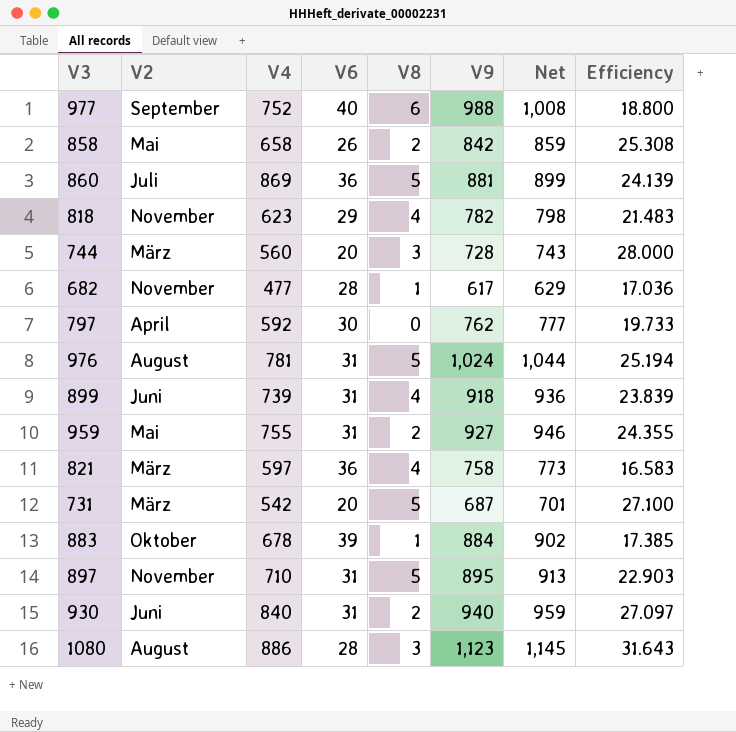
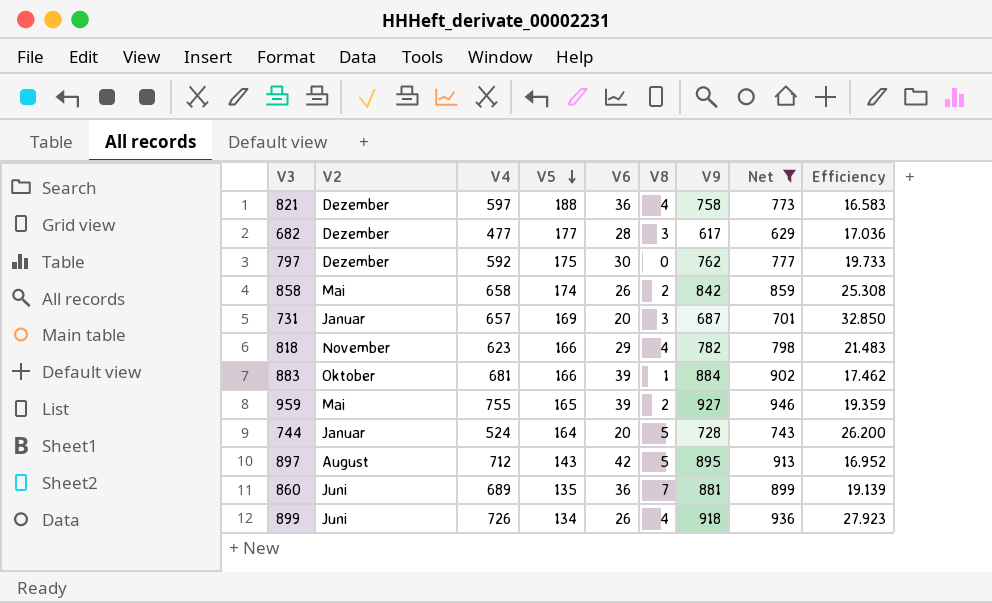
filter: none -> Net <= 946
row order: none -> V5 descending
column V5 | position: none -> 4
821 | V2: März -> Dezember
682 | V2: November -> Dezember
682 | V8: 1 -> 3
797 | V2: April -> Dezember
731 | V2: März -> Januar
731 | V4: 542 -> 657
731 | V8: 5 -> 3
731 | Efficiency: 27.100 -> 32.850
883 | V4: 678 -> 681
883 | Efficiency: 17.385 -> 17.462
959 | V6: 31 -> 39
959 | Efficiency: 24.355 -> 19.359
744 | V2: März -> Januar
744 | V4: 560 -> 524
744 | V8: 3 -> 5
744 | Efficiency: 28.000 -> 26.200
897 | V2: November -> August
897 | V4: 710 -> 712
897 | V6: 31 -> 42
897 | Efficiency: 22.903 -> 16.952
860 | V2: Juli -> Juni
860 | V4: 869 -> 689
860 | V8: 5 -> 7
860 | Efficiency: 24.139 -> 19.139
899 | V4: 739 -> 726
899 | V6: 31 -> 26
899 | Efficiency: 23.839 -> 27.923

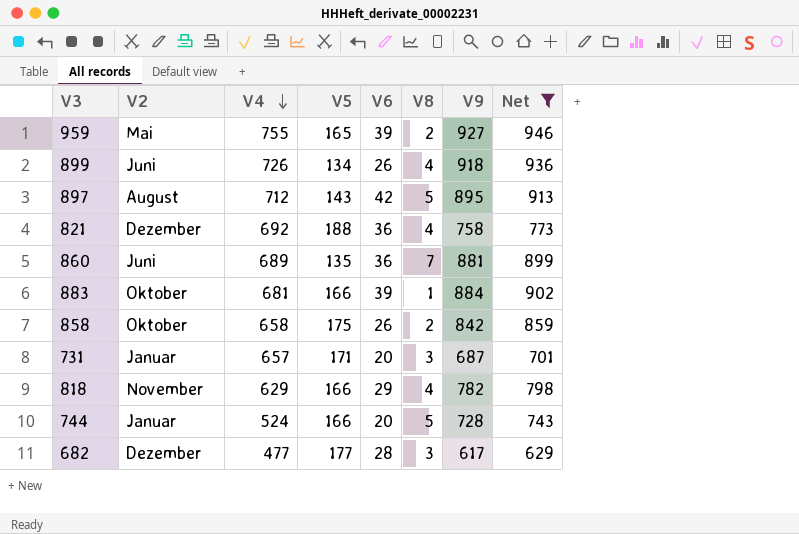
row order: V5 descending -> V4 descending
column Efficiency | formula: [V4] / [V6] -> none
row 797: Dezember | 592 | 175 | 30 | 0 | 762 | 777 | 19.733 -> none
821 | V4: 597 -> 692
858 | V2: Mai -> Oktober
858 | V5: 174 -> 175
731 | V5: 169 -> 171
818 | V4: 623 -> 629
744 | V5: 164 -> 166

